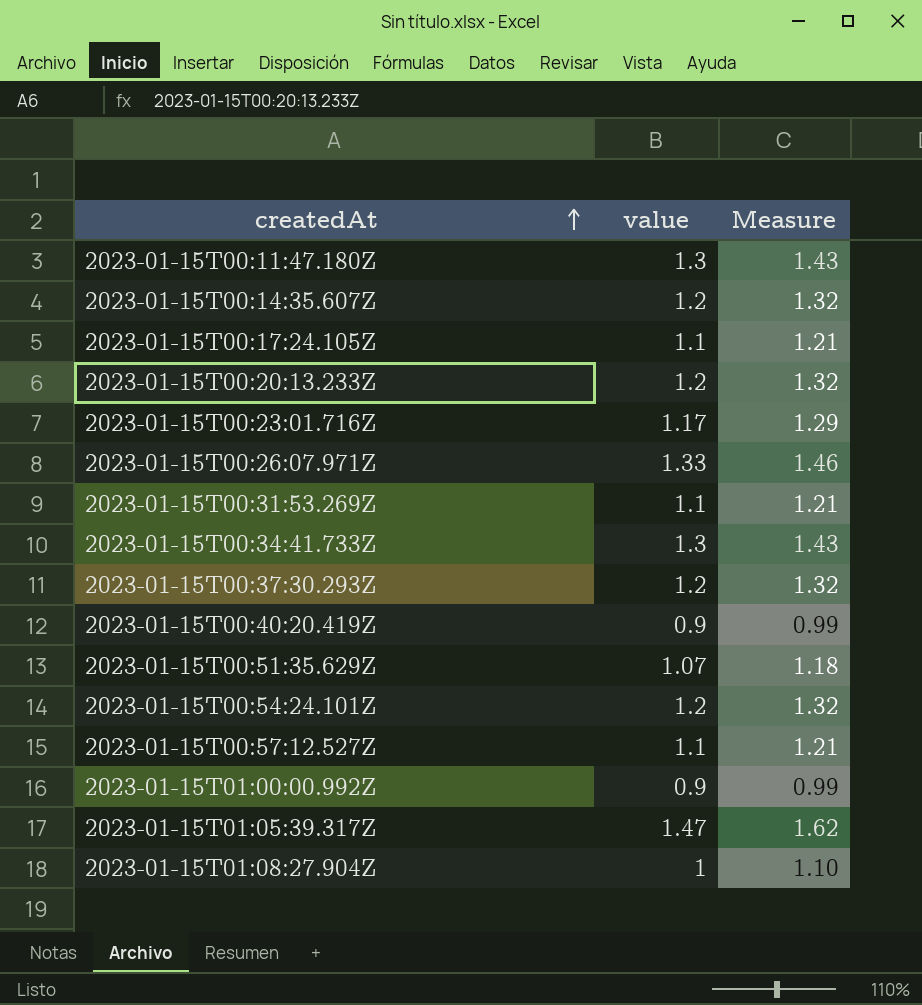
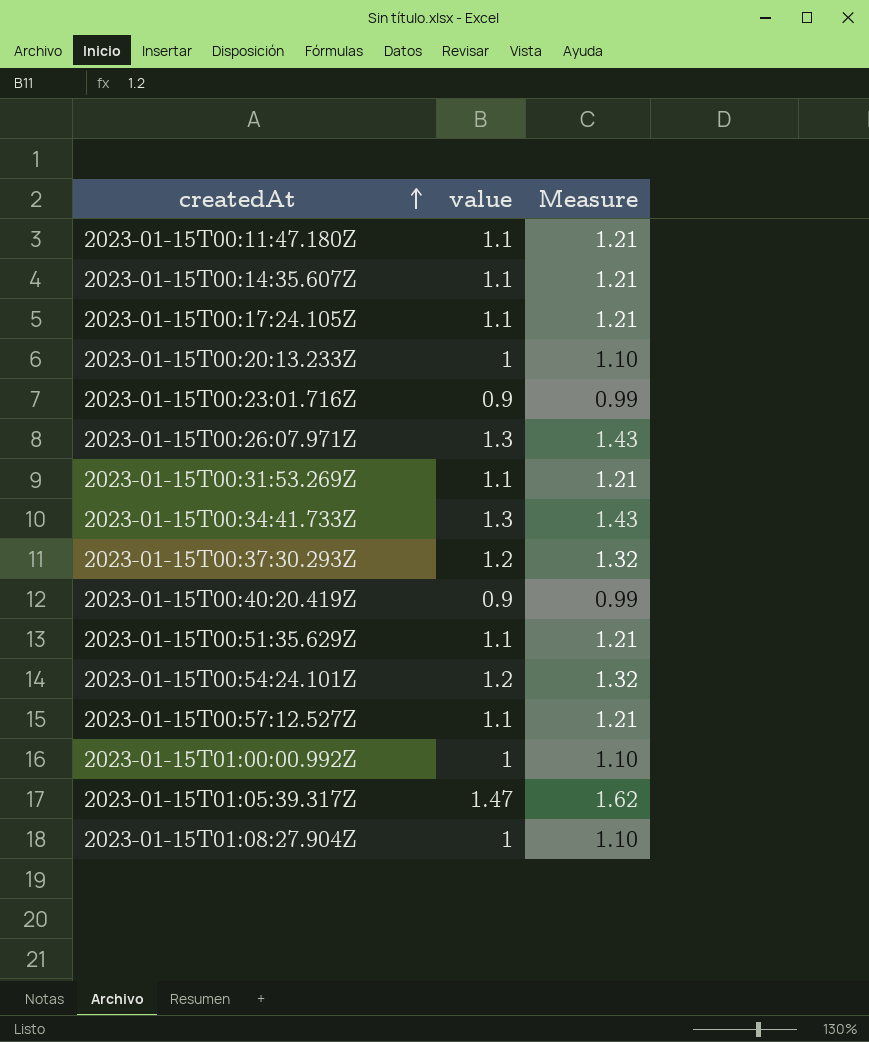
2023-01-15T00:11:47.180Z | value: 1.3 -> 1.1
2023-01-15T00:11:47.180Z | Measure: 1.43 -> 1.21
2023-01-15T00:14:35.607Z | value: 1.2 -> 1.1
2023-01-15T00:14:35.607Z | Measure: 1.32 -> 1.21
2023-01-15T00:20:13.233Z | value: 1.2 -> 1
2023-01-15T00:20:13.233Z | Measure: 1.32 -> 1.10
2023-01-15T00:23:01.716Z | value: 1.17 -> 0.9
2023-01-15T00:23:01.716Z | Measure: 1.29 -> 0.99
2023-01-15T00:26:07.971Z | value: 1.33 -> 1.3
2023-01-15T00:26:07.971Z | Measure: 1.46 -> 1.43
2023-01-15T00:51:35.629Z | value: 1.07 -> 1.1
2023-01-15T00:51:35.629Z | Measure: 1.18 -> 1.21
2023-01-15T01:00:00.992Z | value: 0.9 -> 1
2023-01-15T01:00:00.992Z | Measure: 0.99 -> 1.10

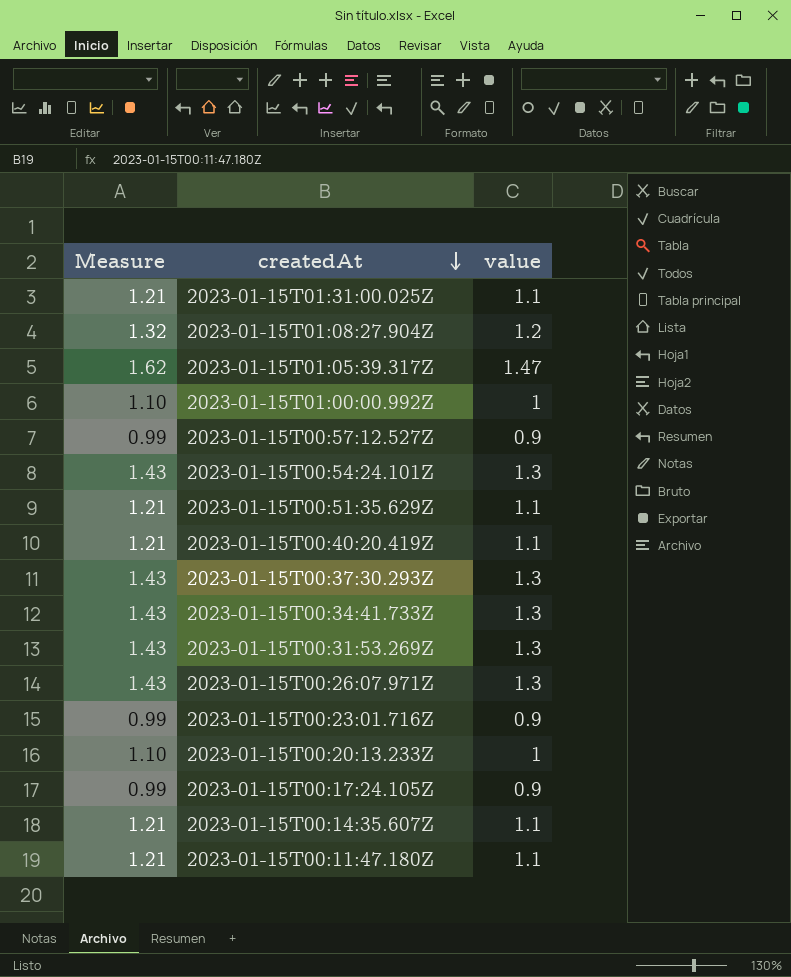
row order: createdAt ascending -> createdAt descending
column Measure | position: 3 -> 1
row 2023-01-15T01:31:00.025Z: none -> 1.21 | 1.1
2023-01-15T01:08:27.904Z | Measure: 1.10 -> 1.32
2023-01-15T01:08:27.904Z | value: 1 -> 1.2
2023-01-15T00:57:12.527Z | Measure: 1.21 -> 0.99
2023-01-15T00:57:12.527Z | value: 1.1 -> 0.9
2023-01-15T00:54:24.101Z | Measure: 1.32 -> 1.43
2023-01-15T00:54:24.101Z | value: 1.2 -> 1.3
2023-01-15T00:40:20.419Z | Measure: 0.99 -> 1.21
2023-01-15T00:40:20.419Z | value: 0.9 -> 1.1
2023-01-15T00:37:30.293Z | Measure: 1.32 -> 1.43
2023-01-15T00:37:30.293Z | value: 1.2 -> 1.3
2023-01-15T00:31:53.269Z | Measure: 1.21 -> 1.43
2023-01-15T00:31:53.269Z | value: 1.1 -> 1.3
2023-01-15T00:17:24.105Z | Measure: 1.21 -> 0.99
2023-01-15T00:17:24.105Z | value: 1.1 -> 0.9

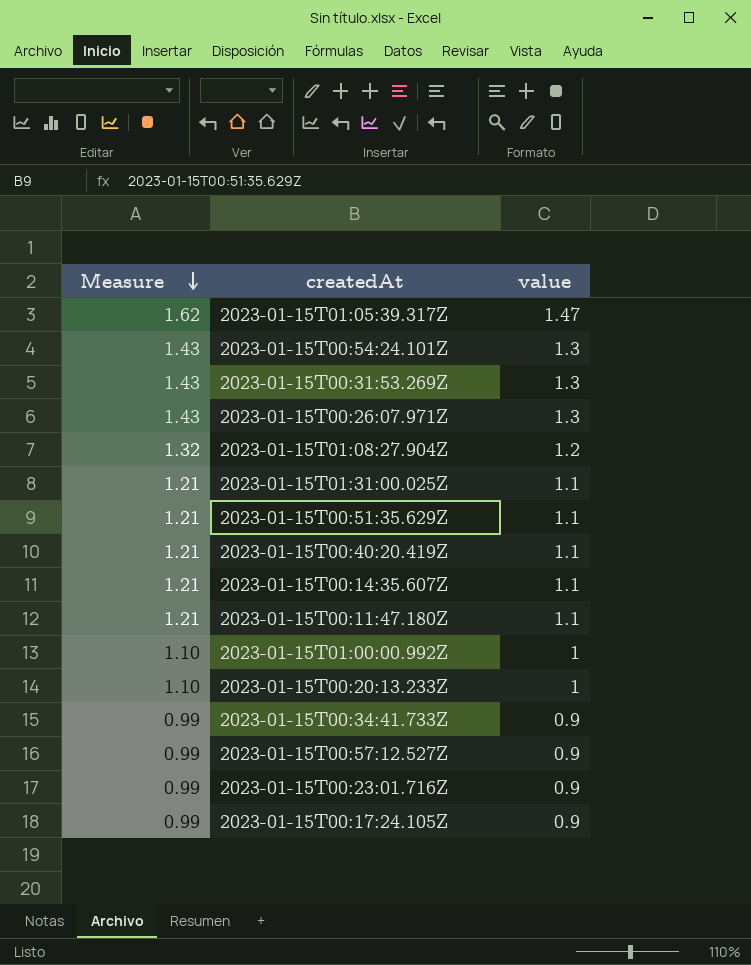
row order: createdAt descending -> Measure descending
row 2023-01-15T00:37:30.293Z: 1.43 | 1.3 -> none
2023-01-15T00:34:41.733Z | Measure: 1.43 -> 0.99
2023-01-15T00:34:41.733Z | value: 1.3 -> 0.9

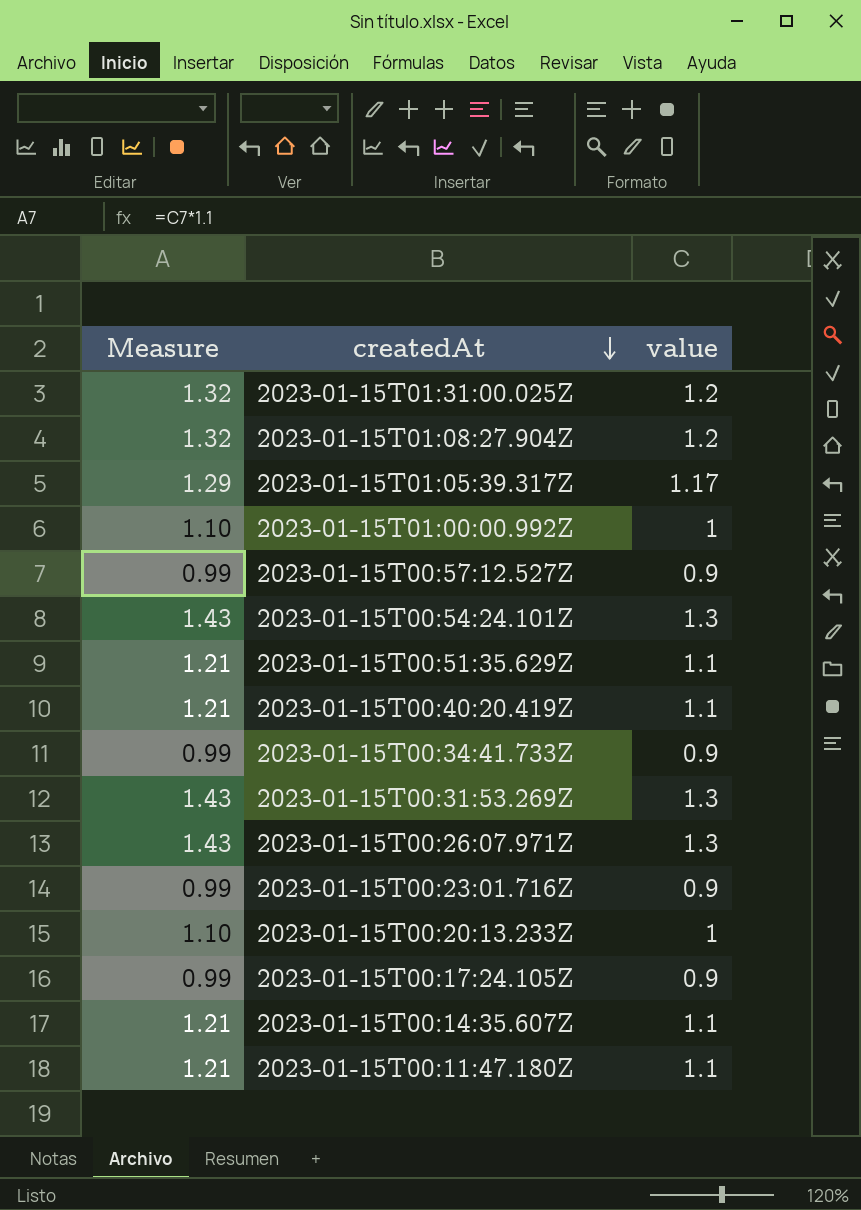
row order: Measure descending -> createdAt descending
2023-01-15T01:31:00.025Z | Measure: 1.21 -> 1.32
2023-01-15T01:31:00.025Z | value: 1.1 -> 1.2
2023-01-15T01:05:39.317Z | Measure: 1.62 -> 1.29
2023-01-15T01:05:39.317Z | value: 1.47 -> 1.17

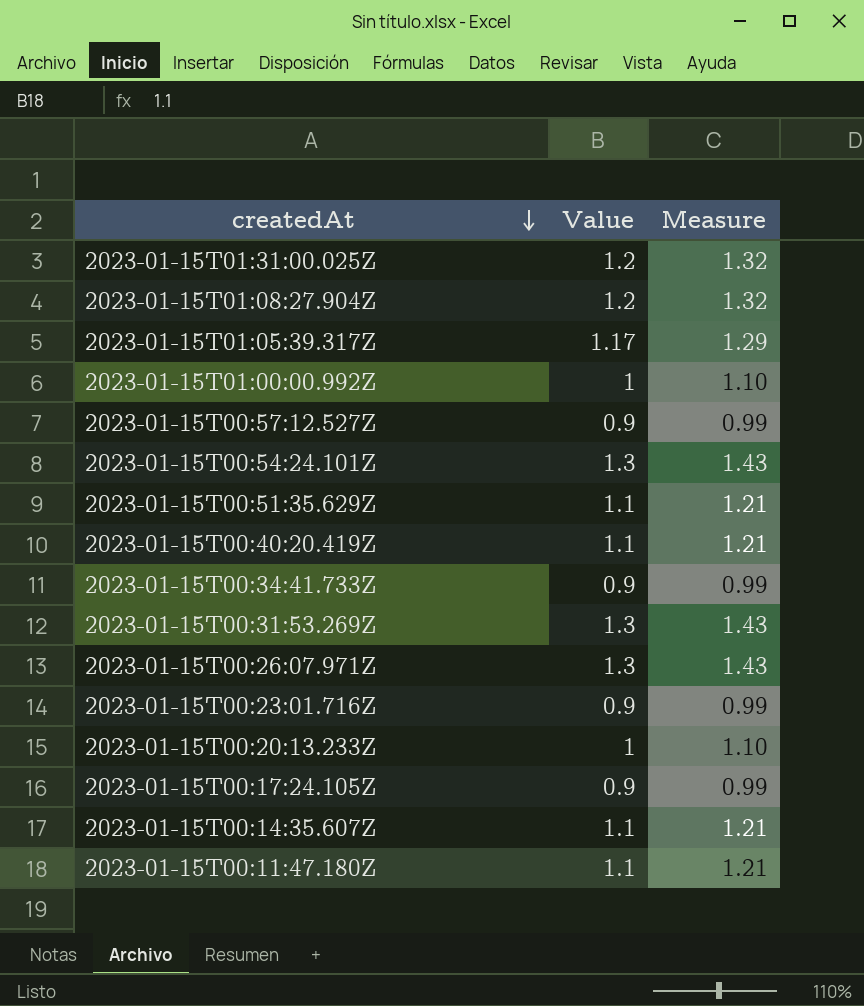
column name: value -> Value
column Measure | position: 1 -> 3

